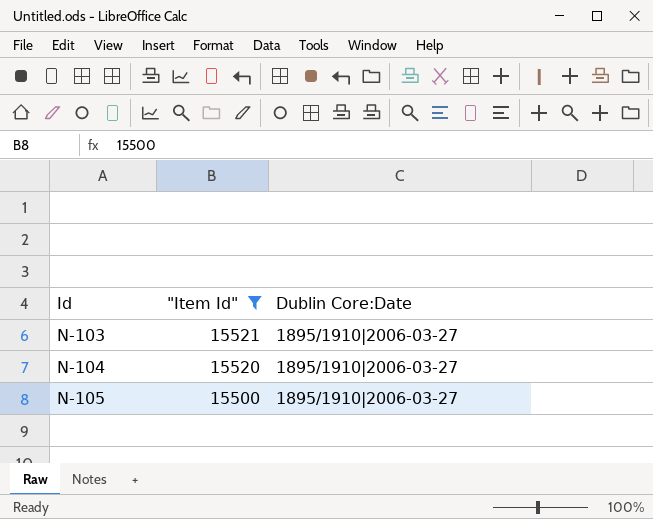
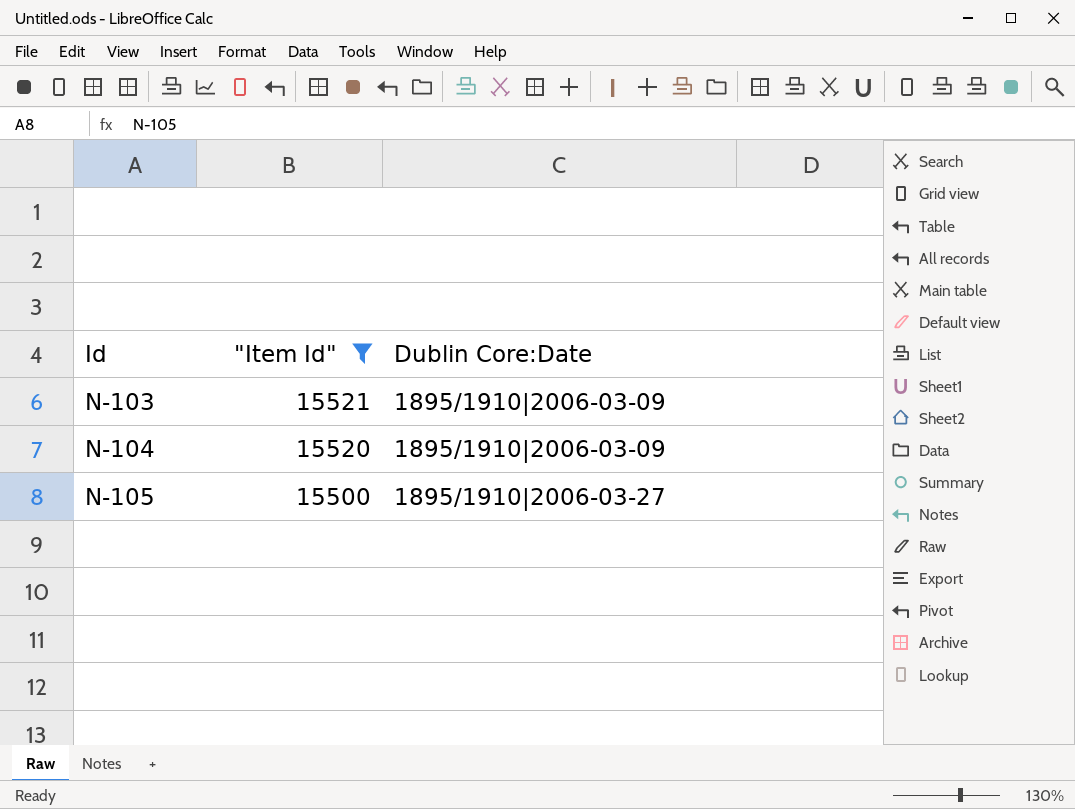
N-103 | Dublin Core:Date: 1895/1910|2006-03-27 -> 1895/1910|2006-03-09
N-104 | Dublin Core:Date: 1895/1910|2006-03-27 -> 1895/1910|2006-03-09

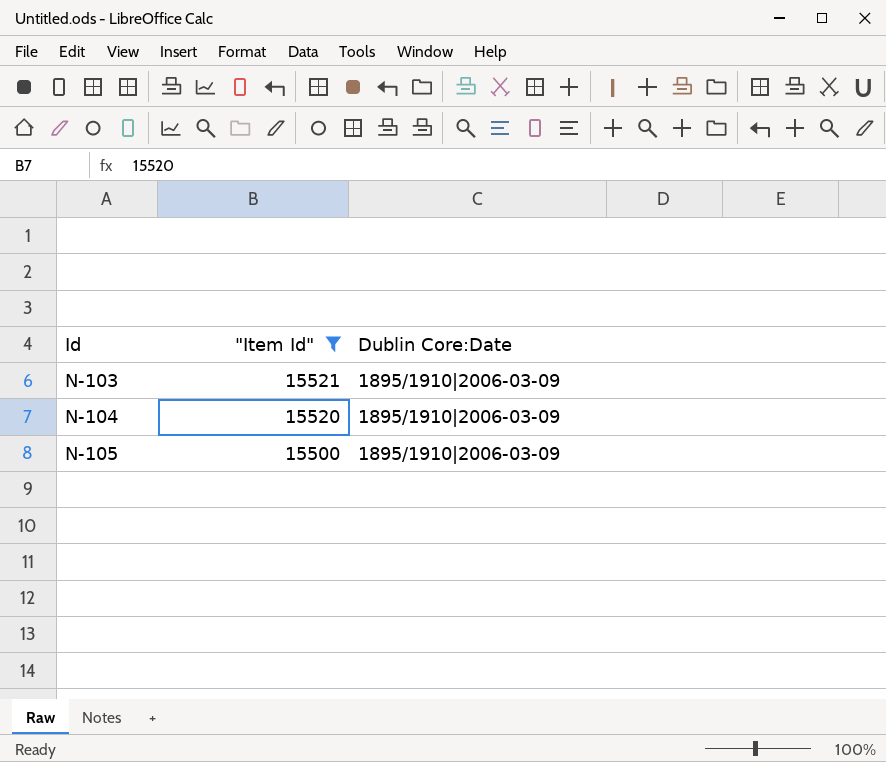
N-105 | Dublin Core:Date: 1895/1910|2006-03-27 -> 1895/1910|2006-03-09

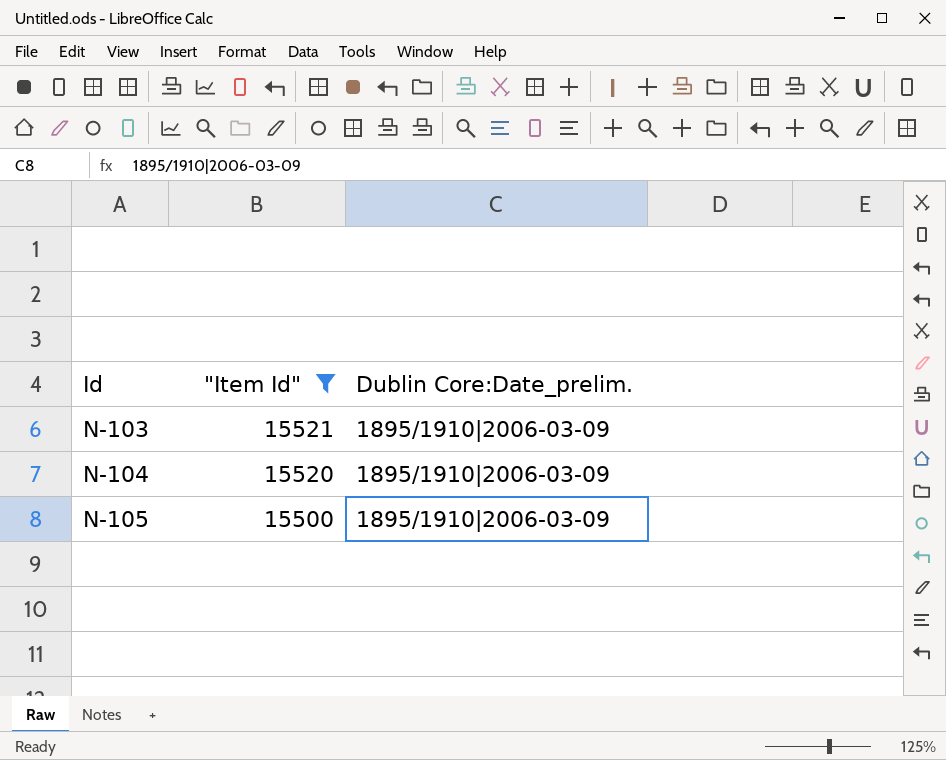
column name: Dublin Core:Date -> Dublin Core:Date_prelim.

